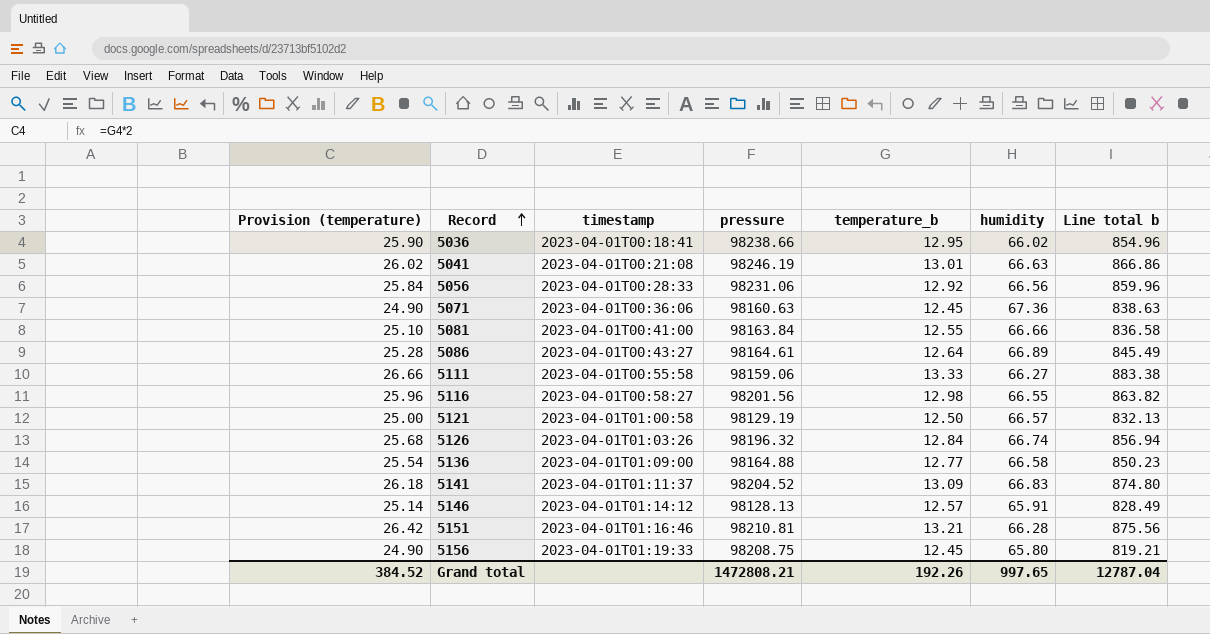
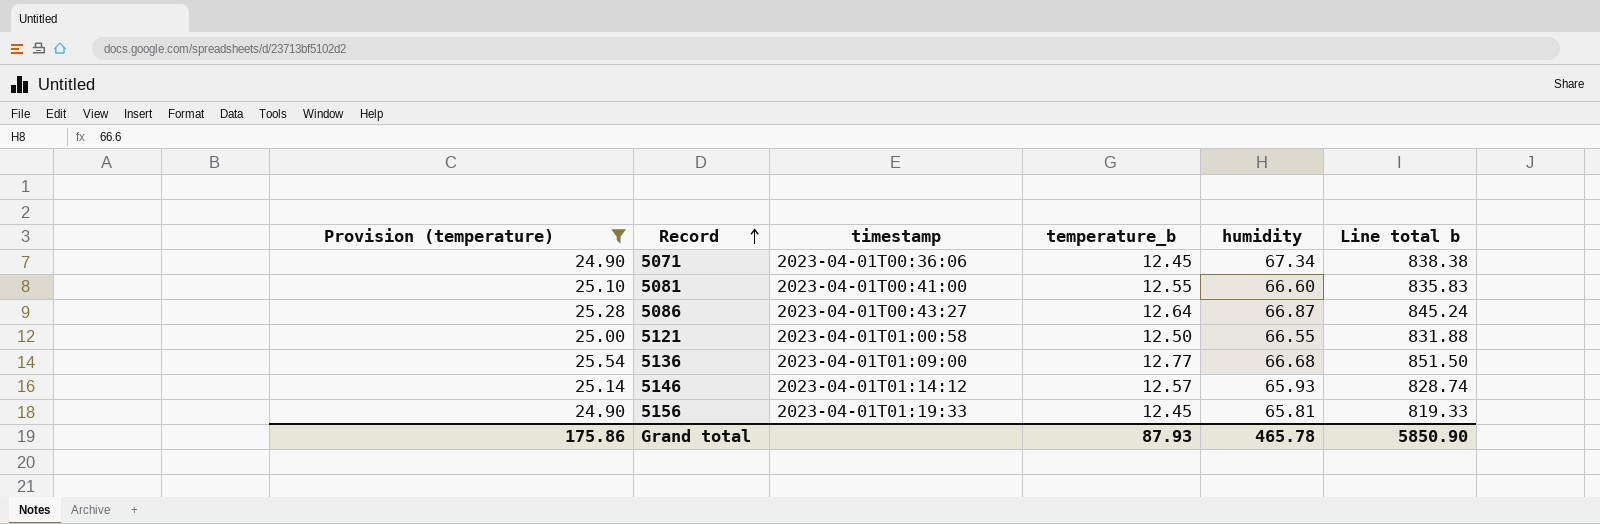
filter: none -> Provision (temperature) <= 25.54
column pressure | position: 4 -> none
5071 | humidity: 67.36 -> 67.34
5071 | Line total b: 838.63 -> 838.38
5081 | humidity: 66.66 -> 66.60
5081 | Line total b: 836.58 -> 835.83
5086 | humidity: 66.89 -> 66.87
5086 | Line total b: 845.49 -> 845.24
5121 | humidity: 66.57 -> 66.55
5121 | Line total b: 832.13 -> 831.88
5136 | humidity: 66.58 -> 66.68
5136 | Line total b: 850.23 -> 851.50
5146 | humidity: 65.91 -> 65.93
5146 | Line total b: 828.49 -> 828.74
5156 | humidity: 65.80 -> 65.81
5156 | Line total b: 819.21 -> 819.33
Grand total | Provision (temperature): 384.52 -> 175.86
Grand total | temperature_b: 192.26 -> 87.93
Grand total | humidity: 997.65 -> 465.78
Grand total | Line total b: 12787.04 -> 5850.90

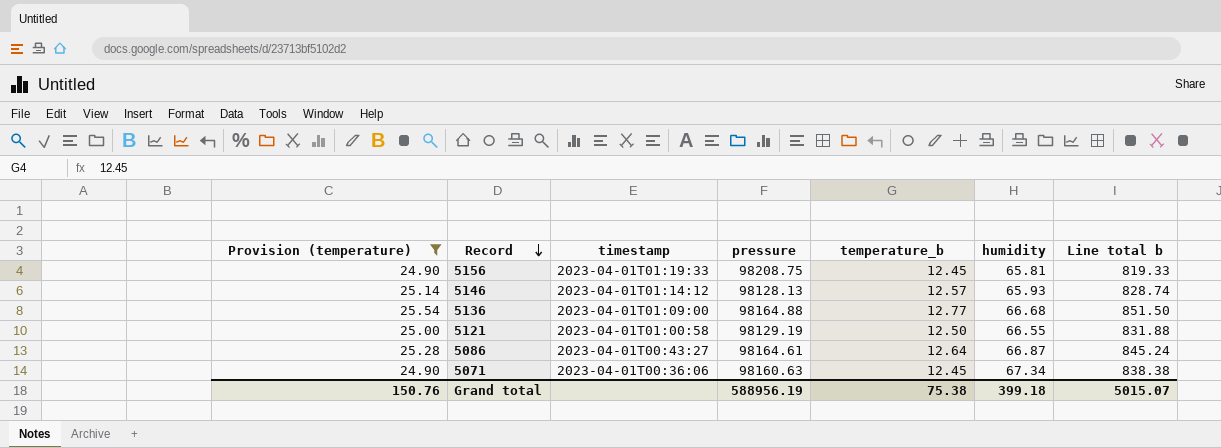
row order: Record ascending -> Record descending
column pressure | position: none -> 4
row 5081: 25.10 | 2023-04-01T00:41:00 | 12.55 | 66.60 | 835.83 -> none
Grand total | Provision (temperature): 175.86 -> 150.76
Grand total | temperature_b: 87.93 -> 75.38
Grand total | humidity: 465.78 -> 399.18
Grand total | Line total b: 5850.90 -> 5015.07

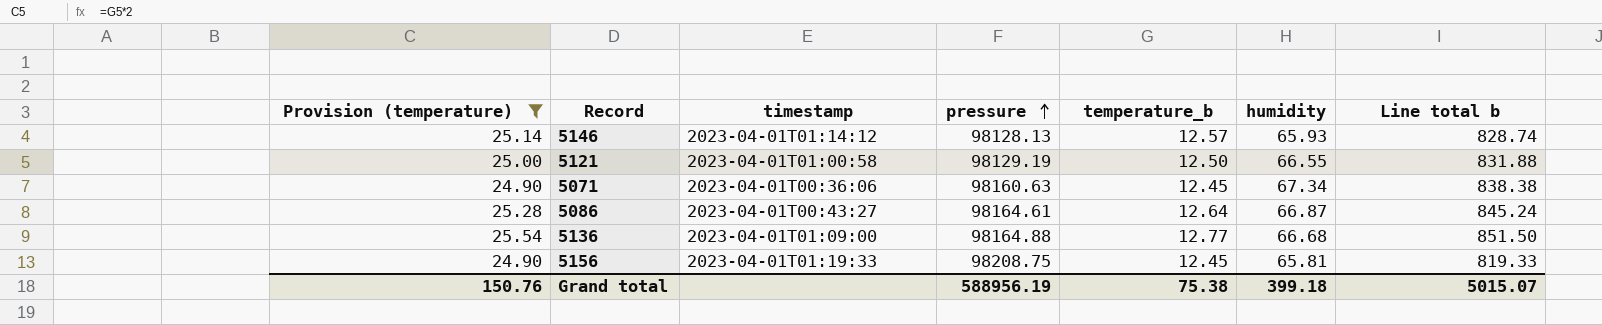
row order: Record descending -> pressure ascending

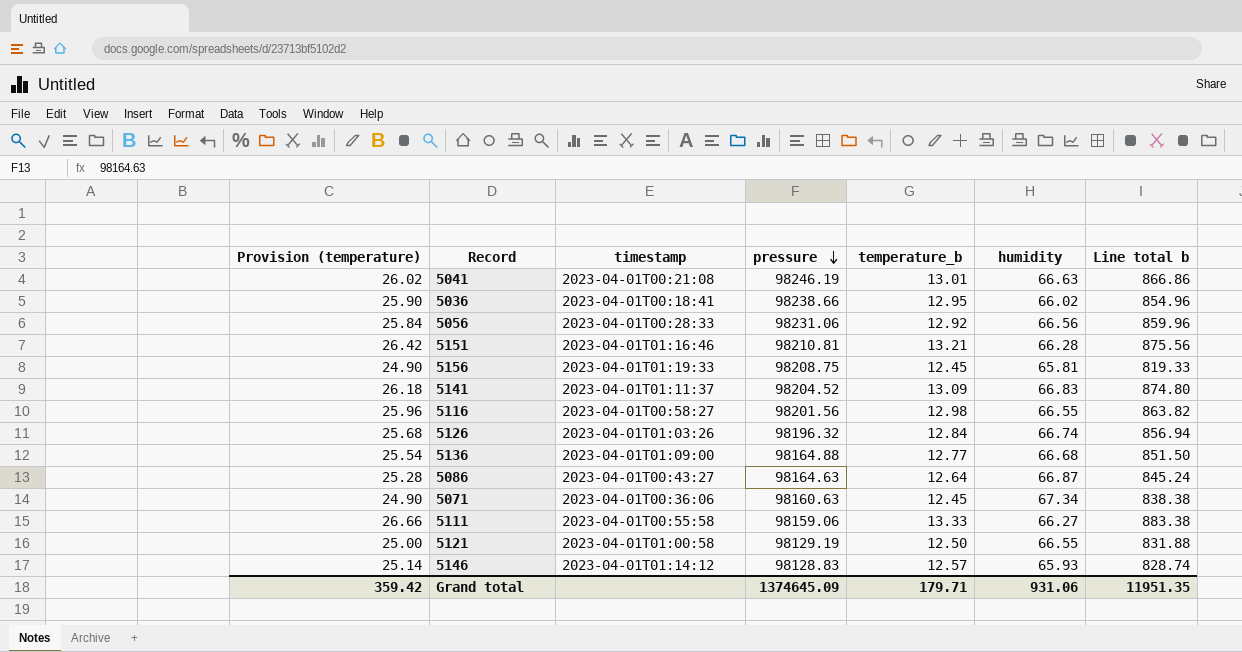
filter: Provision (temperature) <= 25.54 -> none
row order: pressure ascending -> pressure descending
5086 | pressure: 98164.61 -> 98164.63
5146 | pressure: 98128.13 -> 98128.83
Grand total | Provision (temperature): 150.76 -> 359.42
Grand total | pressure: 588956.19 -> 1374645.09
Grand total | temperature_b: 75.38 -> 179.71
Grand total | humidity: 399.18 -> 931.06
Grand total | Line total b: 5015.07 -> 11951.35

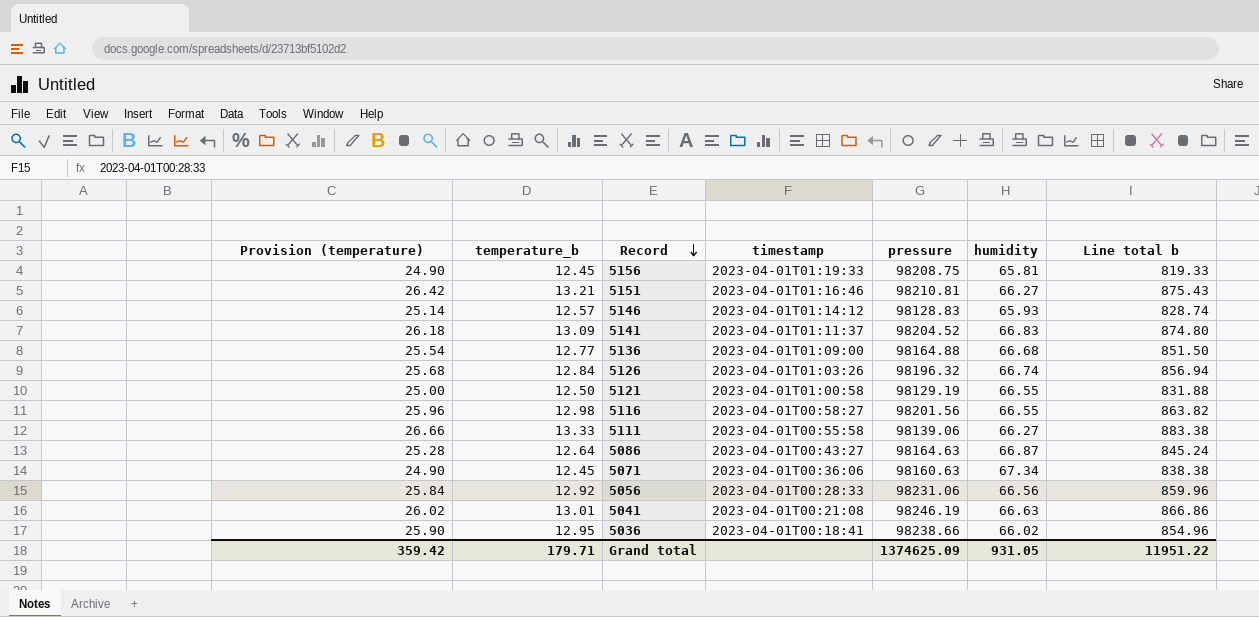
row order: pressure descending -> Record descending
column temperature_b | position: 5 -> 2
5151 | humidity: 66.28 -> 66.27
5151 | Line total b: 875.56 -> 875.43
5111 | pressure: 98159.06 -> 98139.06
Grand total | pressure: 1374645.09 -> 1374625.09
Grand total | humidity: 931.06 -> 931.05
Grand total | Line total b: 11951.35 -> 11951.22

